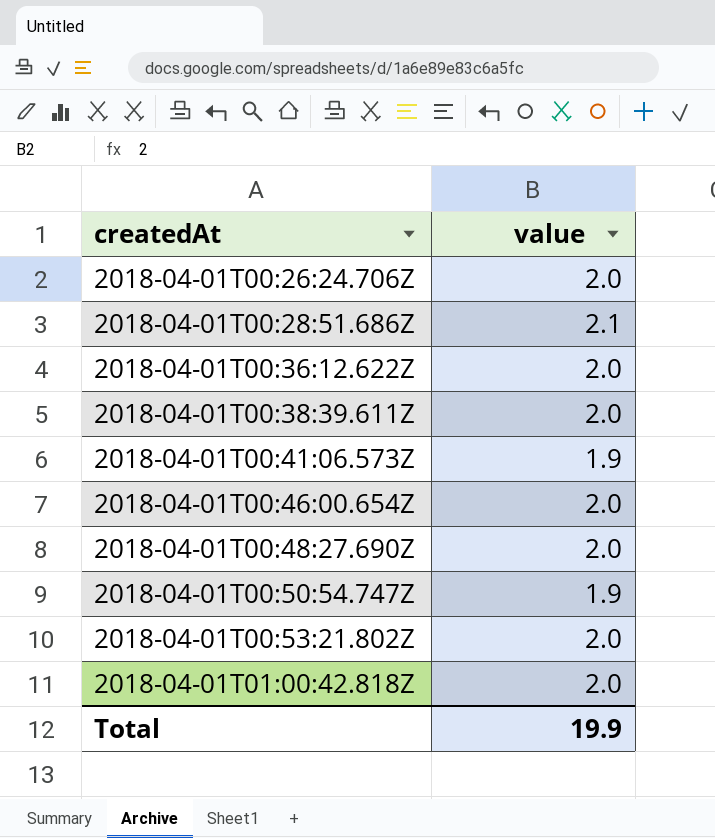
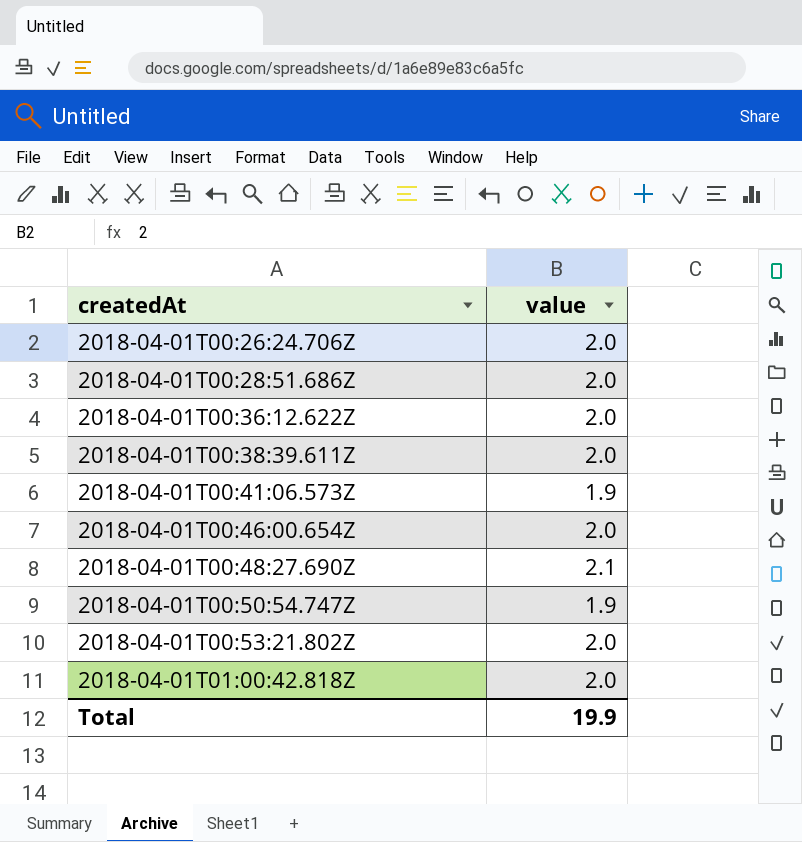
2018-04-01T00:28:51.686Z | value: 2.1 -> 2.0
2018-04-01T00:48:27.690Z | value: 2.0 -> 2.1

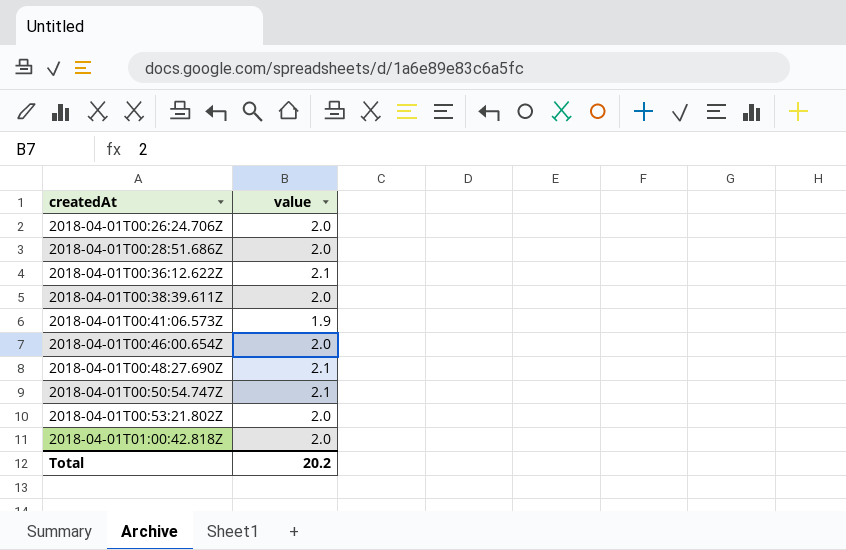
2018-04-01T00:36:12.622Z | value: 2.0 -> 2.1
2018-04-01T00:50:54.747Z | value: 1.9 -> 2.1
Total | value: 19.9 -> 20.2

